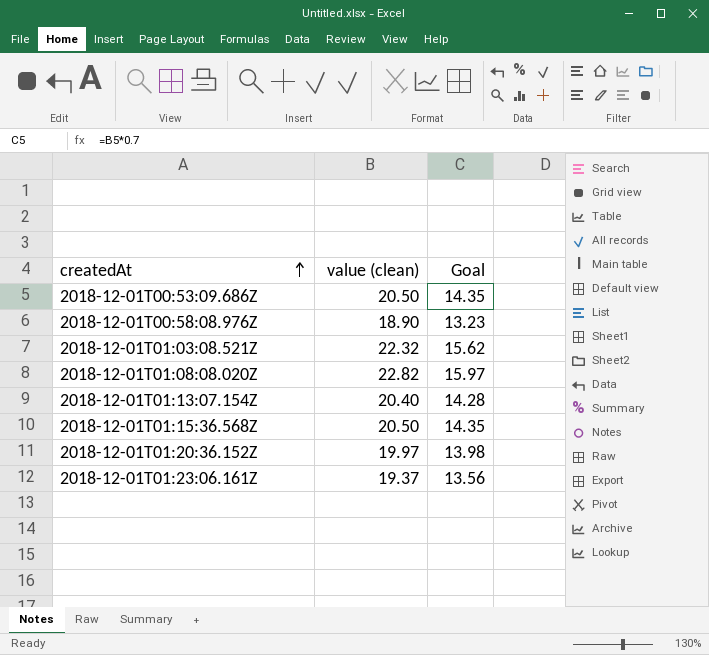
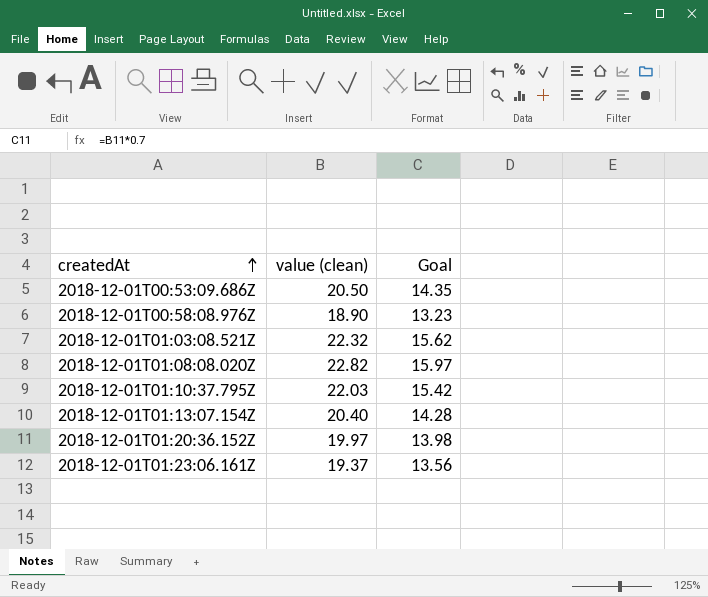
row 2018-12-01T01:15:36.568Z: 20.50 | 14.35 -> none
row 2018-12-01T01:10:37.795Z: none -> 22.03 | 15.42

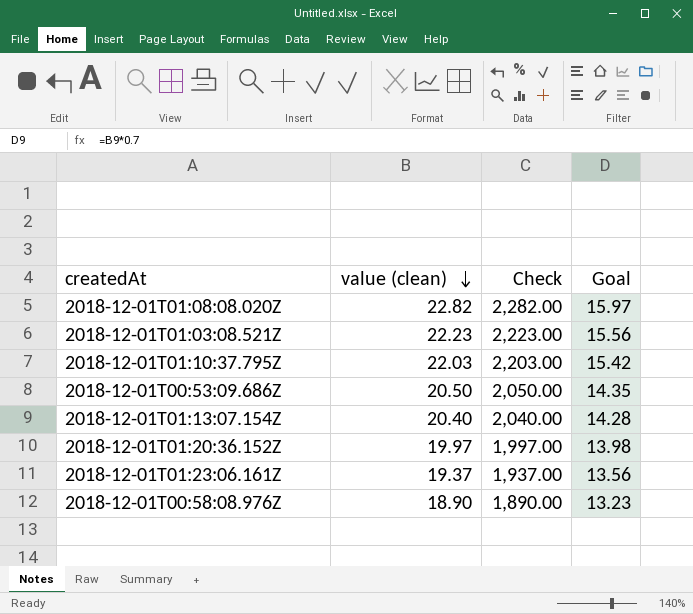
row order: createdAt ascending -> value (clean) descending
column Check | formula: none -> [value (clean)] * 100
2018-12-01T01:03:08.521Z | value (clean): 22.32 -> 22.23
2018-12-01T01:03:08.521Z | Goal: 15.62 -> 15.56

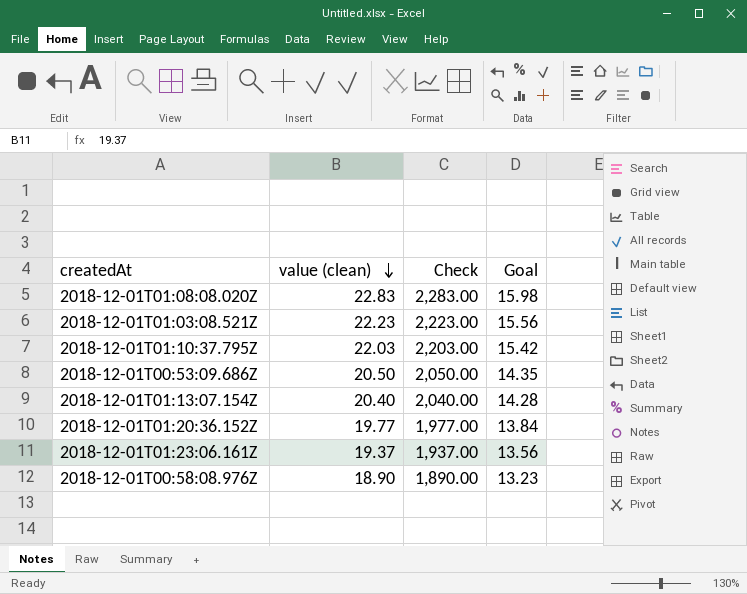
2018-12-01T01:08:08.020Z | value (clean): 22.82 -> 22.83
2018-12-01T01:08:08.020Z | Check: 2,282.00 -> 2,283.00
2018-12-01T01:08:08.020Z | Goal: 15.97 -> 15.98
2018-12-01T01:20:36.152Z | value (clean): 19.97 -> 19.77
2018-12-01T01:20:36.152Z | Check: 1,997.00 -> 1,977.00
2018-12-01T01:20:36.152Z | Goal: 13.98 -> 13.84

